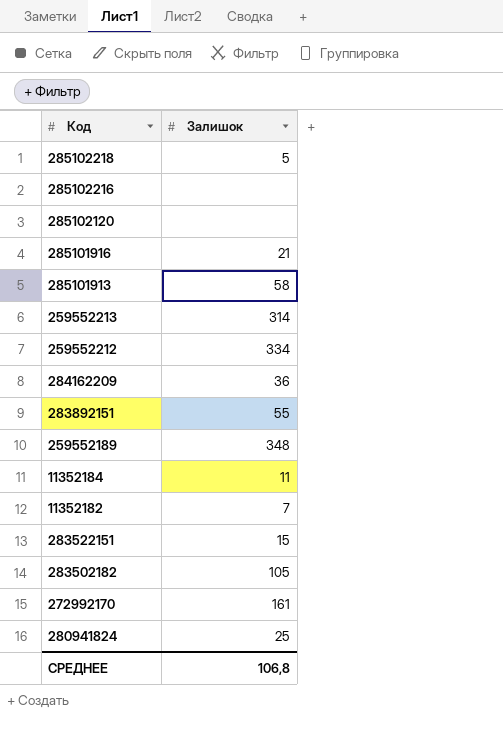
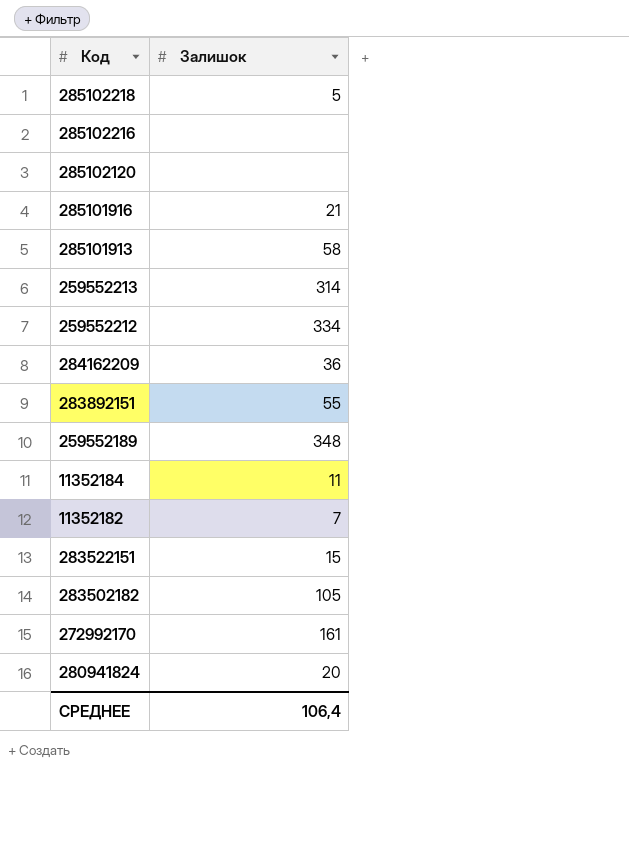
280941824 | Залишок: 25 -> 20
СРЕДНЕЕ | Залишок: 106,8 -> 106,4

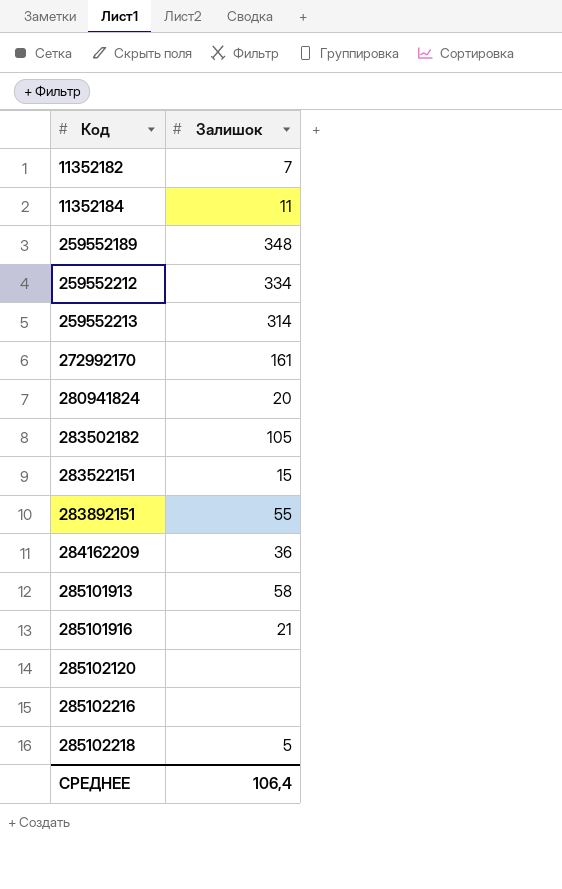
row order: none -> Код ascending

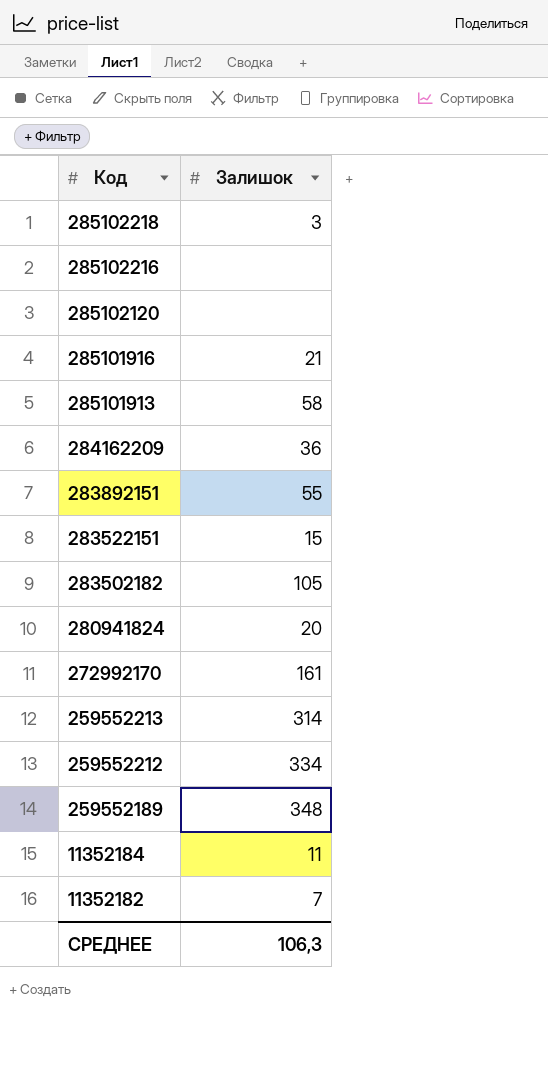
row order: Код ascending -> Код descending
285102218 | Залишок: 5 -> 3
СРЕДНЕЕ | Залишок: 106,4 -> 106,3

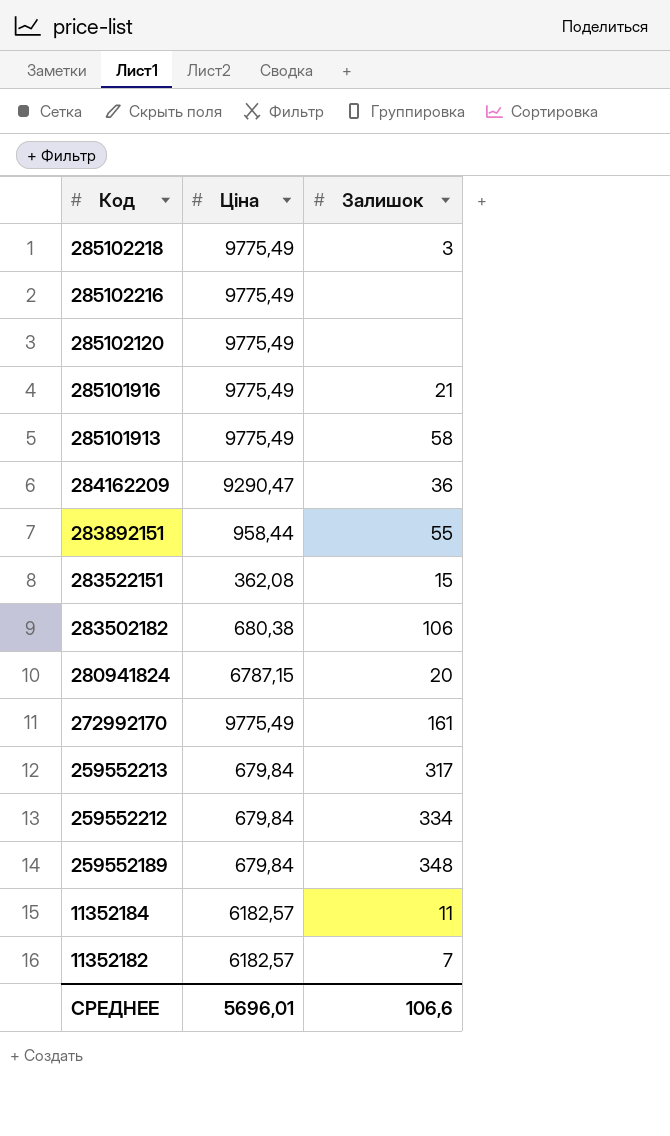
column Ціна | position: none -> 2
283502182 | Залишок: 105 -> 106
259552213 | Залишок: 314 -> 317
СРЕДНЕЕ | Залишок: 106,3 -> 106,6

